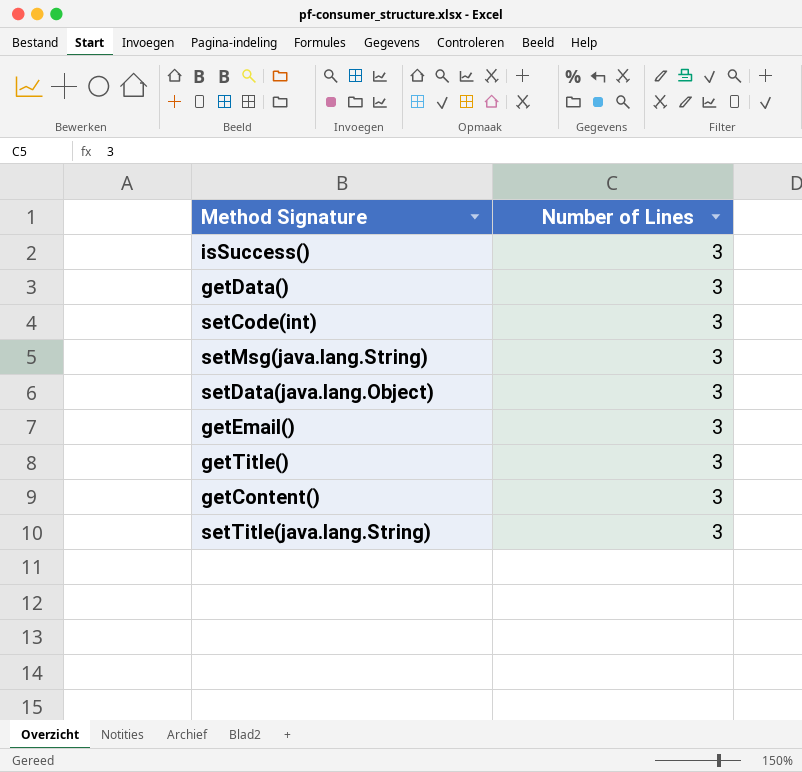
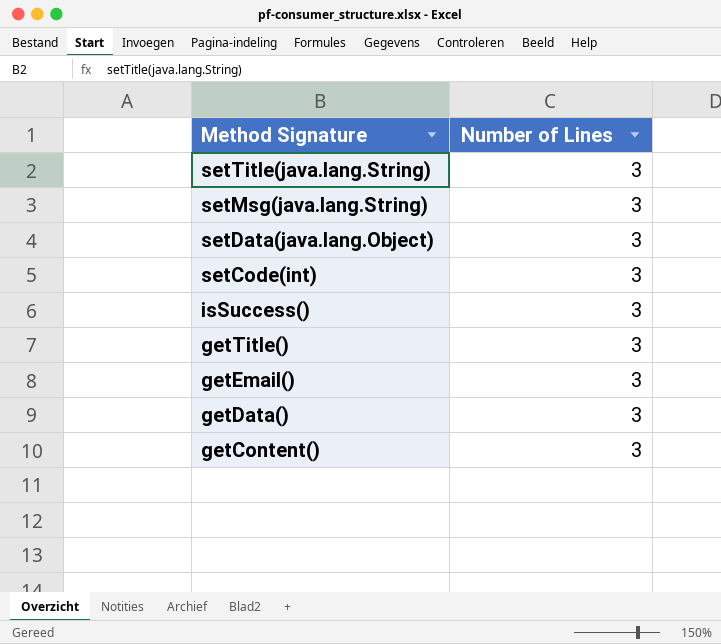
row order: none -> Method Signature descending

